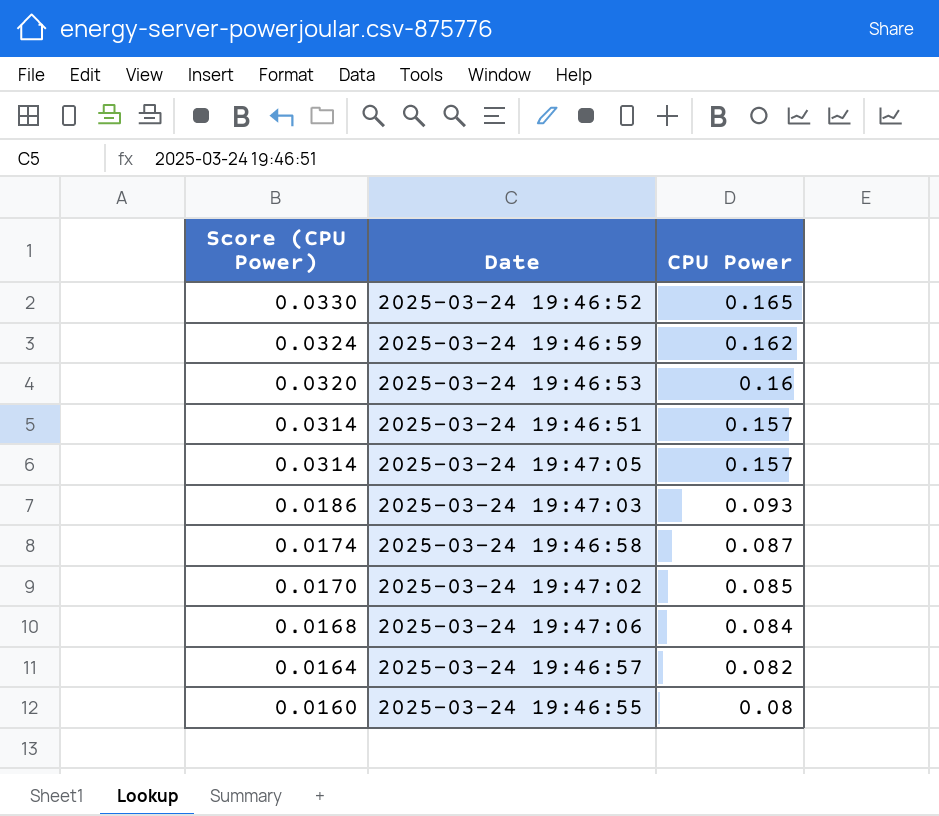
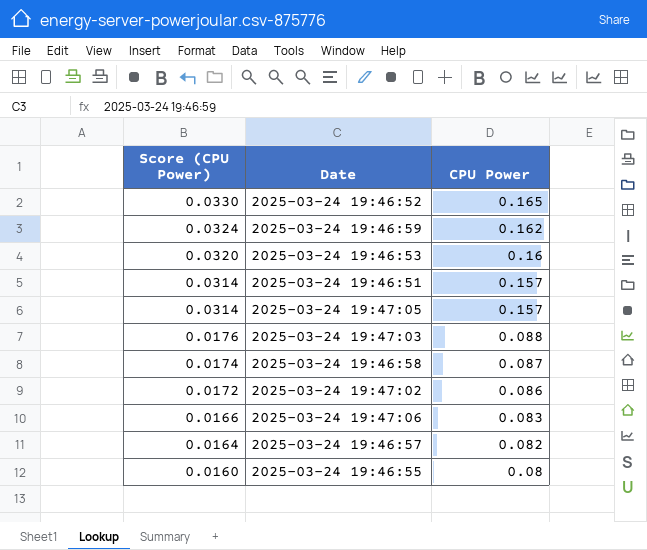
2025-03-24 19:47:03 | Score (CPU Power): 0.0186 -> 0.0176
2025-03-24 19:47:03 | CPU Power: 0.093 -> 0.088
2025-03-24 19:47:02 | Score (CPU Power): 0.0170 -> 0.0172
2025-03-24 19:47:02 | CPU Power: 0.085 -> 0.086
2025-03-24 19:47:06 | Score (CPU Power): 0.0168 -> 0.0166
2025-03-24 19:47:06 | CPU Power: 0.084 -> 0.083

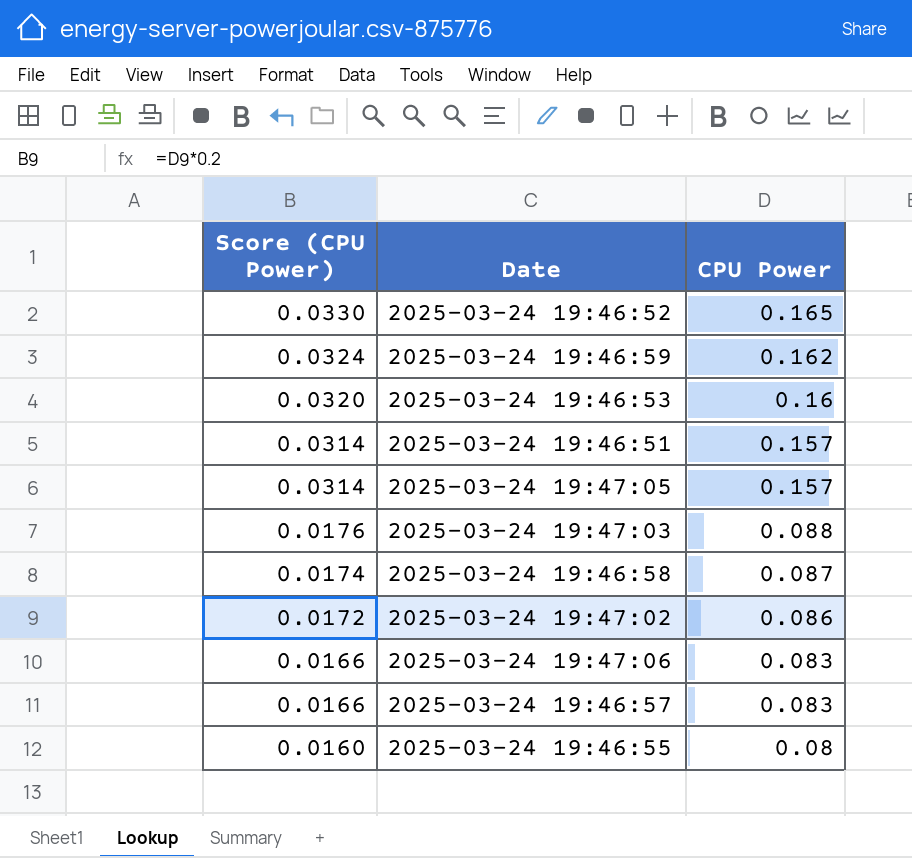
2025-03-24 19:46:57 | Score (CPU Power): 0.0164 -> 0.0166
2025-03-24 19:46:57 | CPU Power: 0.082 -> 0.083

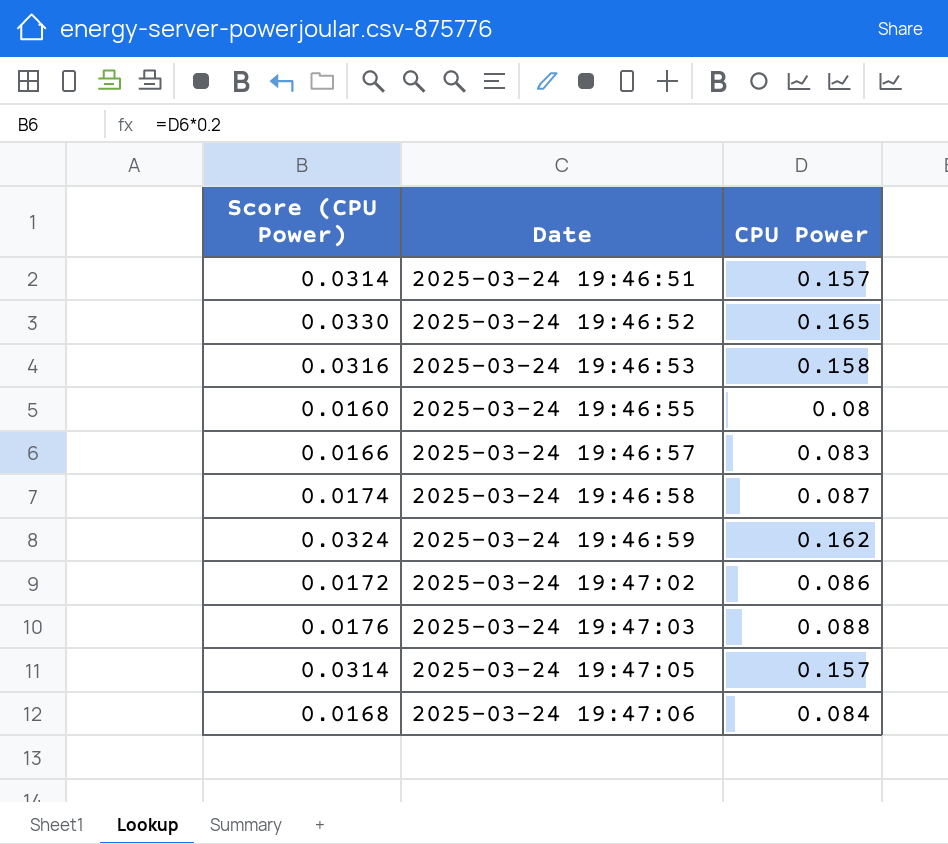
row order: Score (CPU Power) descending -> Date ascending
2025-03-24 19:46:53 | Score (CPU Power): 0.0320 -> 0.0316
2025-03-24 19:46:53 | CPU Power: 0.16 -> 0.158
2025-03-24 19:47:06 | Score (CPU Power): 0.0166 -> 0.0168
2025-03-24 19:47:06 | CPU Power: 0.083 -> 0.084

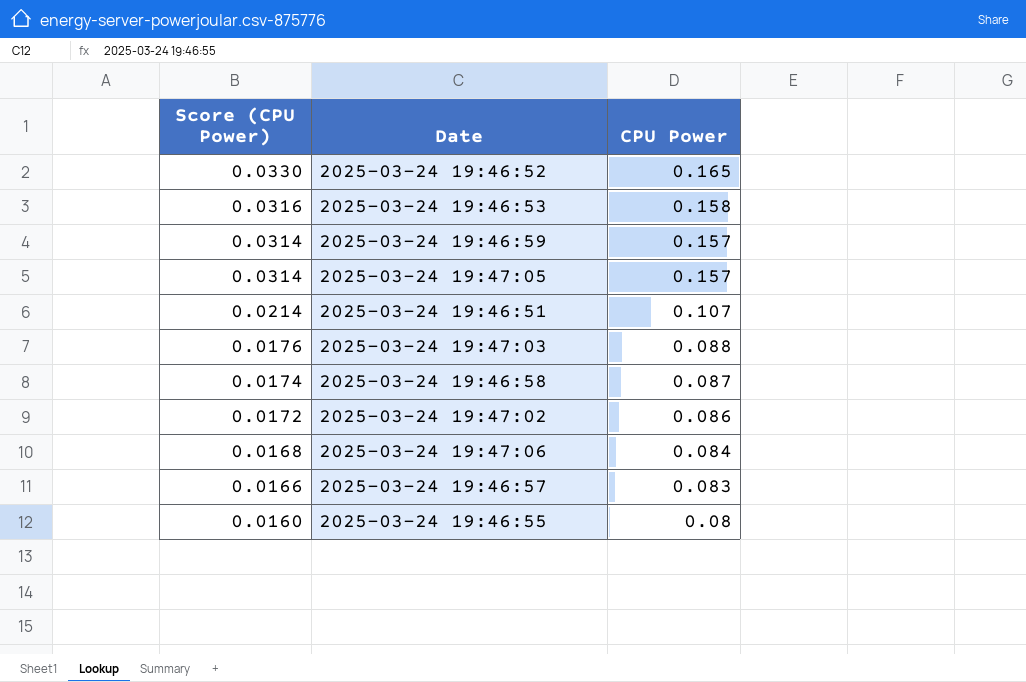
row order: Date ascending -> Score (CPU Power) descending
2025-03-24 19:46:59 | Score (CPU Power): 0.0324 -> 0.0314
2025-03-24 19:46:59 | CPU Power: 0.162 -> 0.157
2025-03-24 19:46:51 | Score (CPU Power): 0.0314 -> 0.0214
2025-03-24 19:46:51 | CPU Power: 0.157 -> 0.107

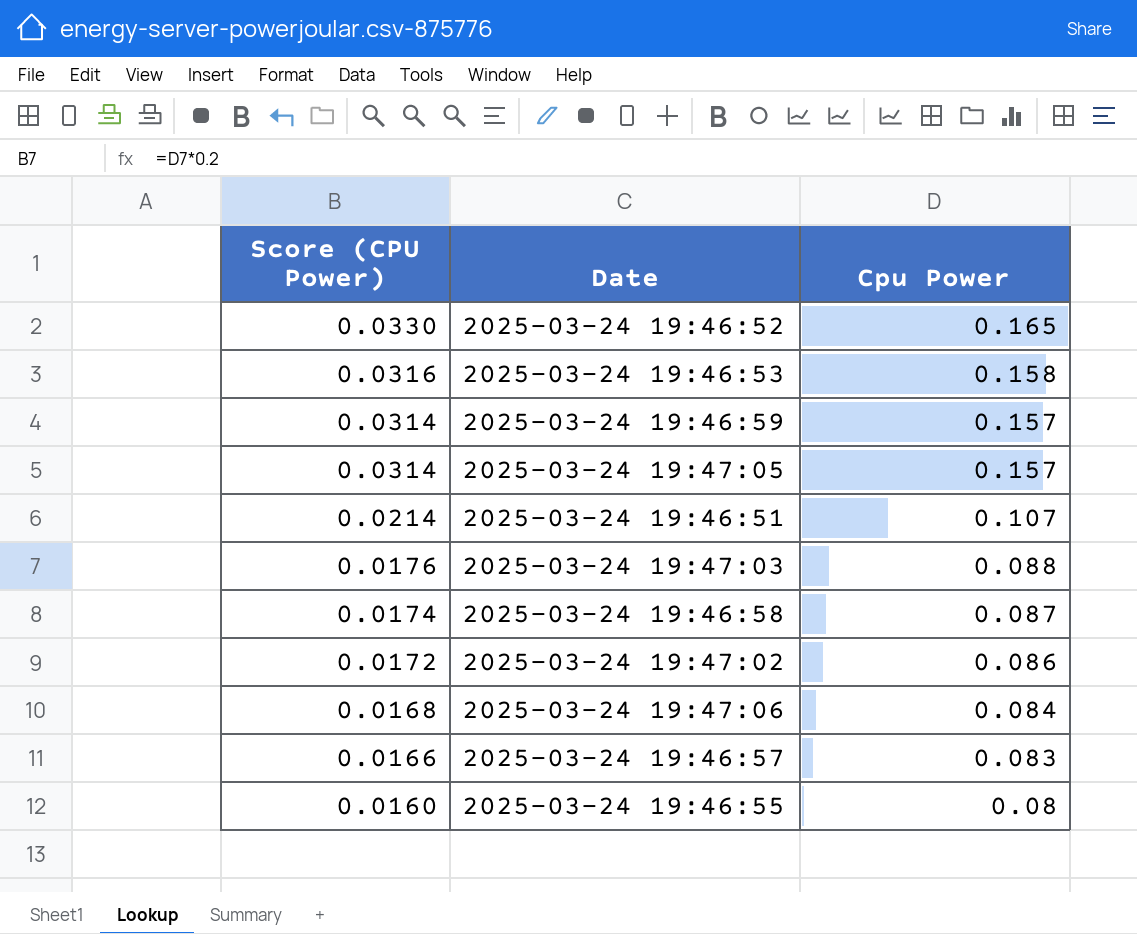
column name: CPU Power -> Cpu Power

